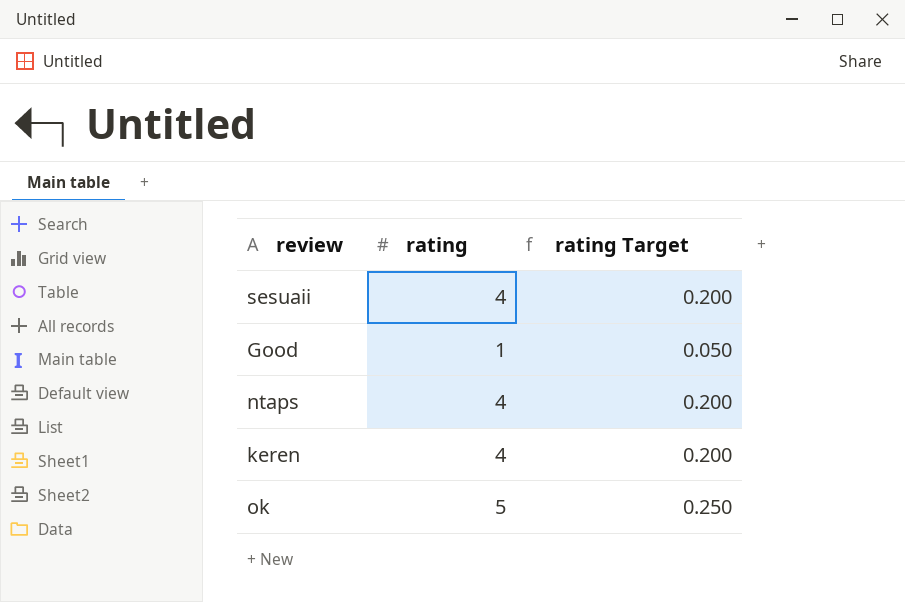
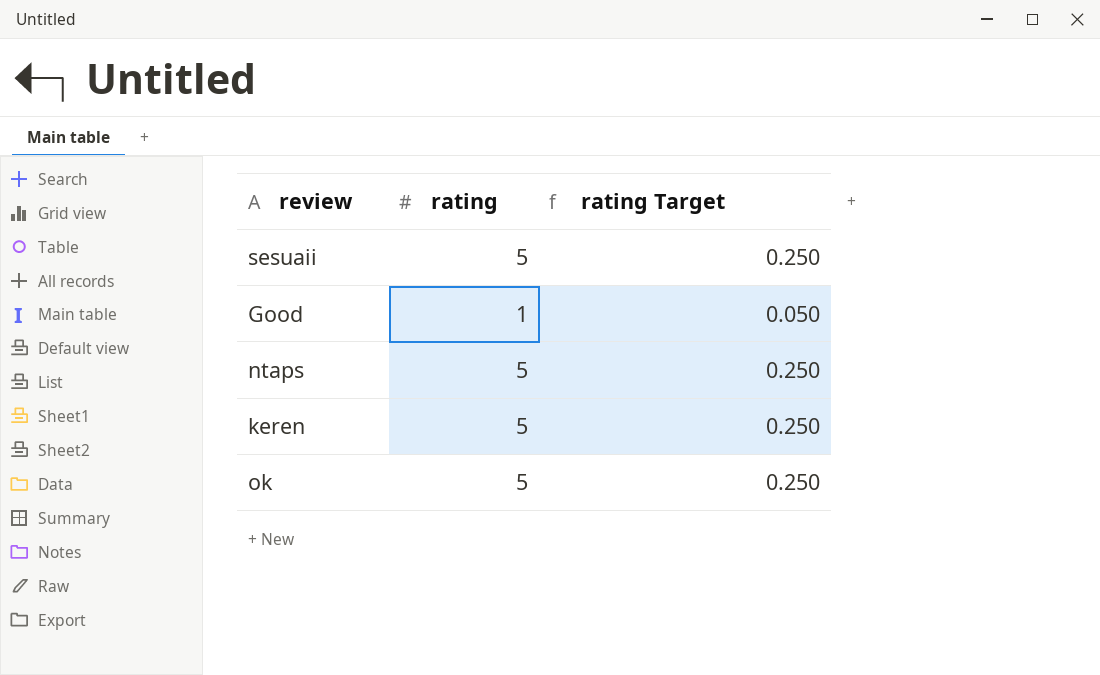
sesuaii | rating: 4 -> 5
sesuaii | rating Target: 0.200 -> 0.250
ntaps | rating: 4 -> 5
ntaps | rating Target: 0.200 -> 0.250
keren | rating: 4 -> 5
keren | rating Target: 0.200 -> 0.250

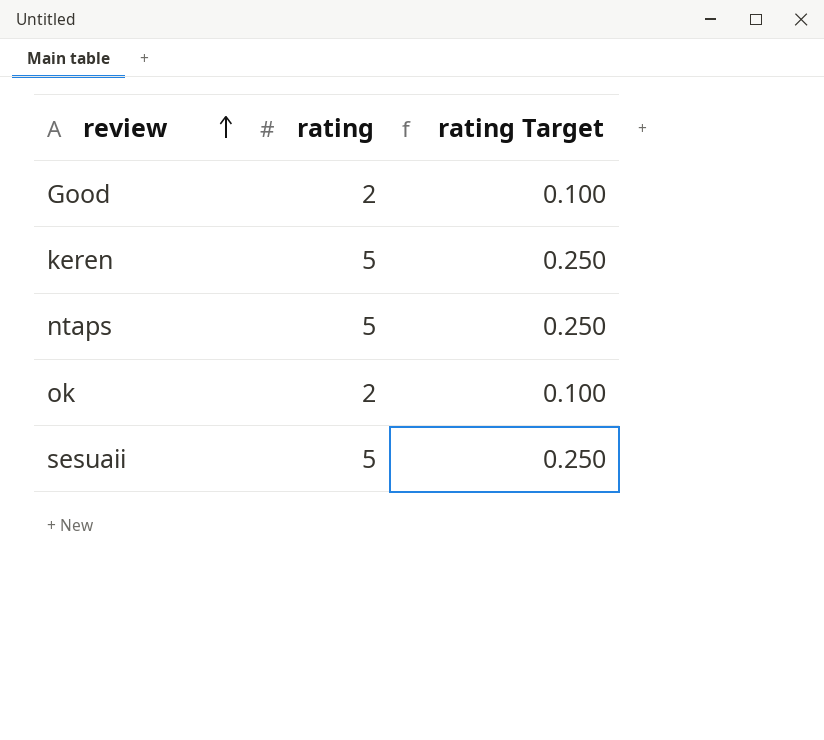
row order: none -> review ascending
Good | rating: 1 -> 2
Good | rating Target: 0.050 -> 0.100
ok | rating: 5 -> 2
ok | rating Target: 0.250 -> 0.100

